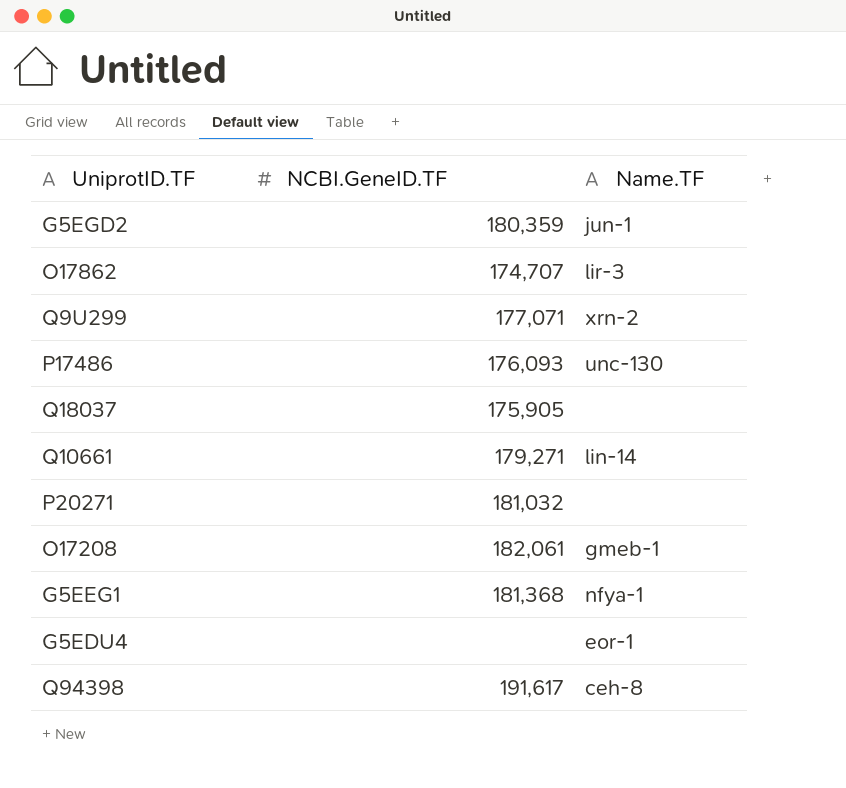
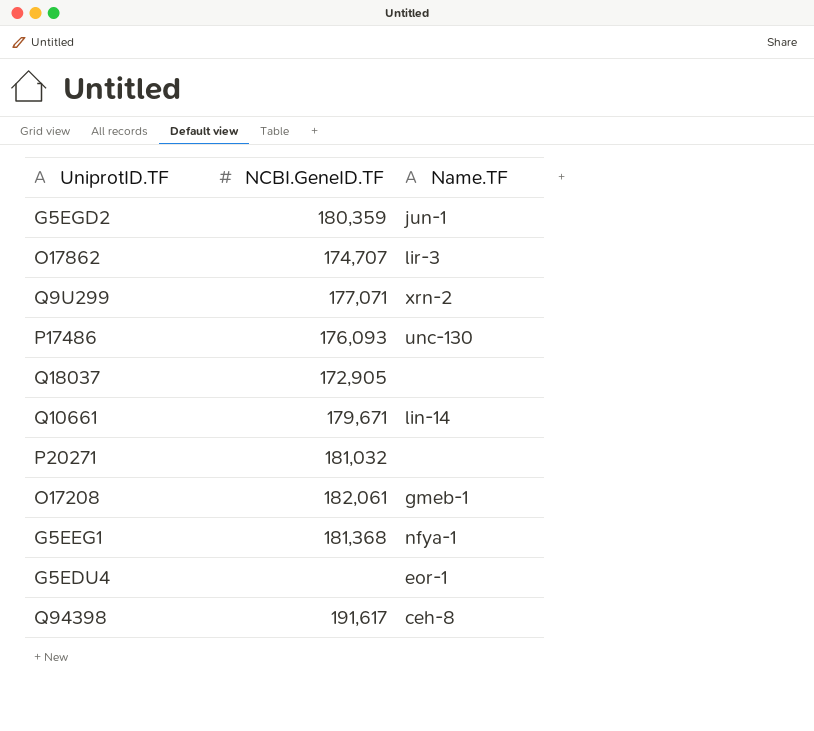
Q18037 | NCBI.GeneID.TF: 175,905 -> 172,905
Q10661 | NCBI.GeneID.TF: 179,271 -> 179,671

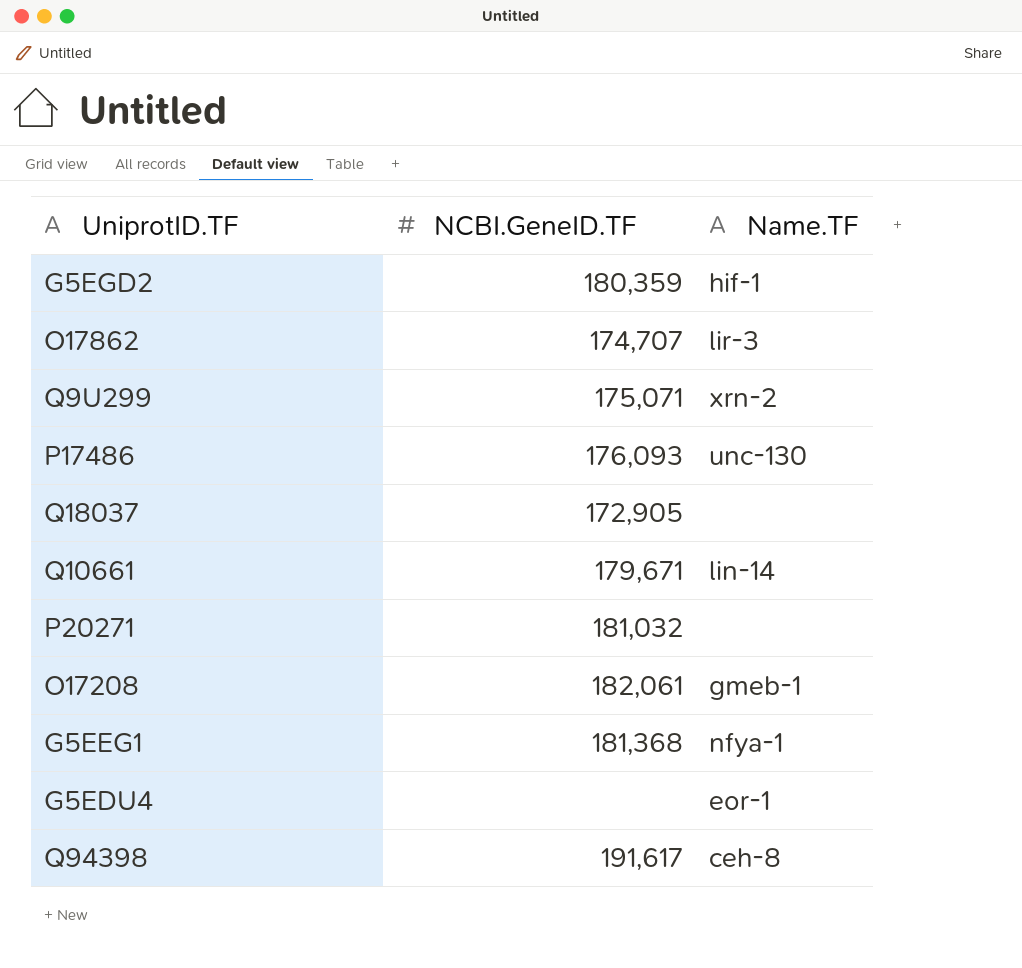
G5EGD2 | Name.TF: jun-1 -> hif-1
Q9U299 | NCBI.GeneID.TF: 177,071 -> 175,071

